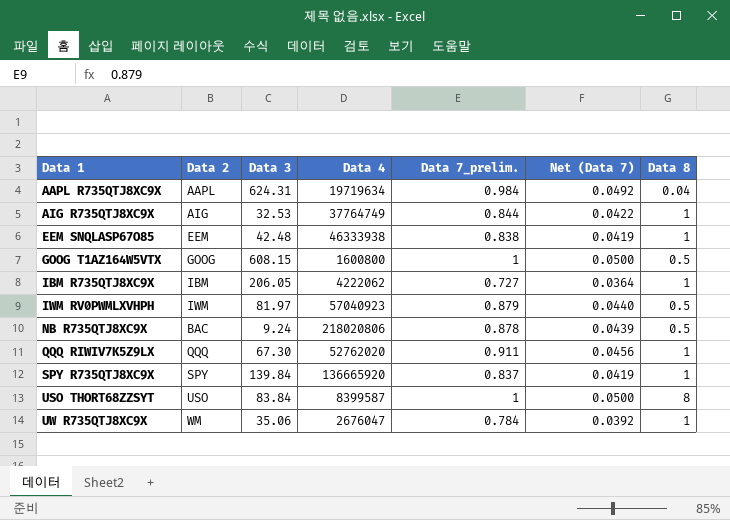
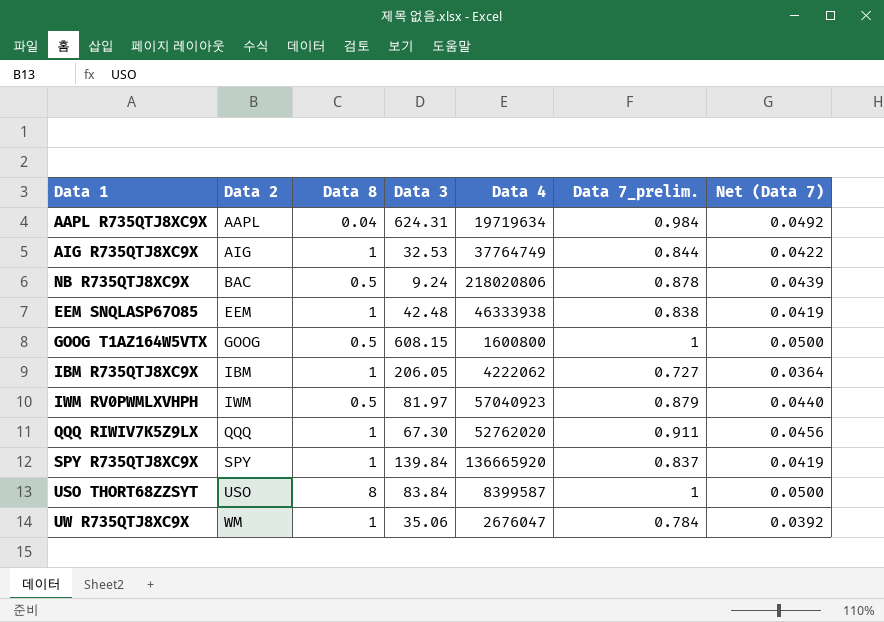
row order: Data 1 ascending -> Data 2 ascending
column Data 8 | position: 7 -> 3

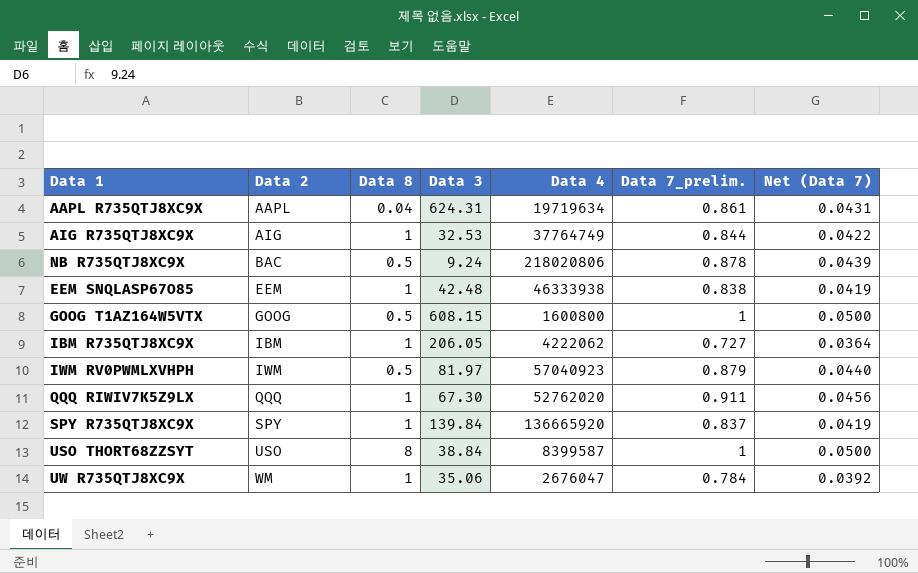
AAPL R735QTJ8XC9X | Data 7_prelim.: 0.984 -> 0.861
AAPL R735QTJ8XC9X | Net (Data 7): 0.0492 -> 0.0431
USO THORT68ZZSYT | Data 3: 83.84 -> 38.84

